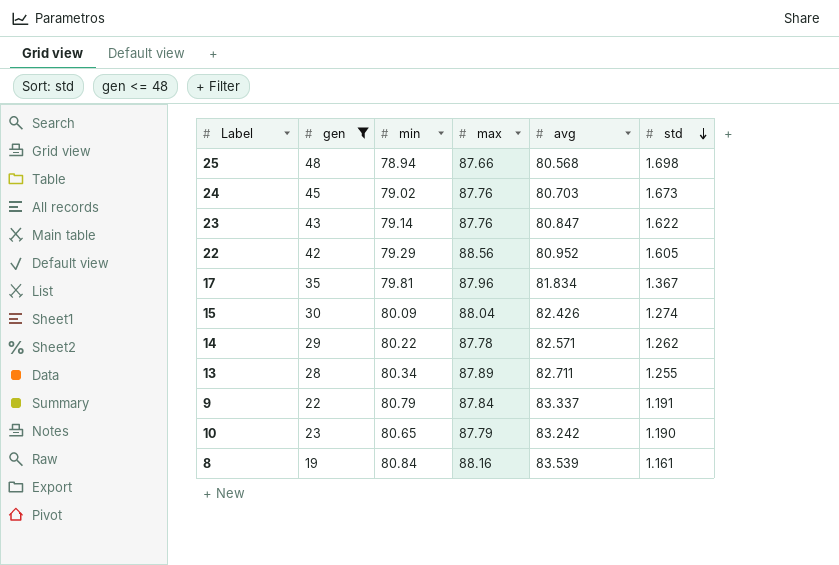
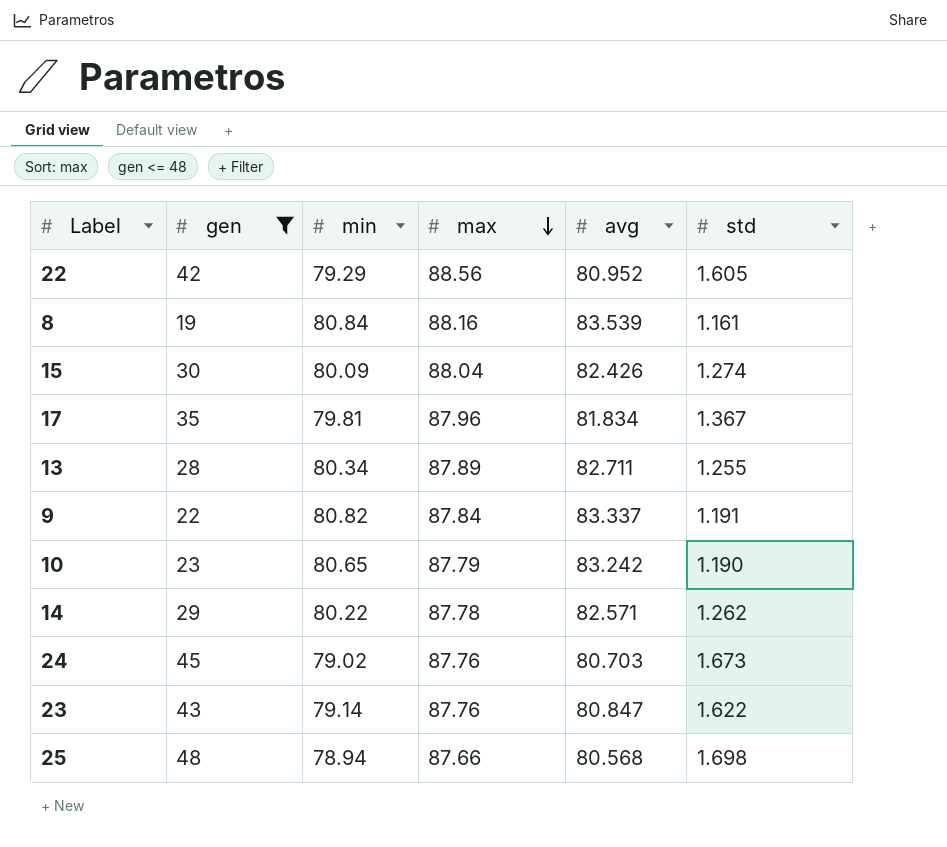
row order: std descending -> max descending
9 | min: 80.79 -> 80.82

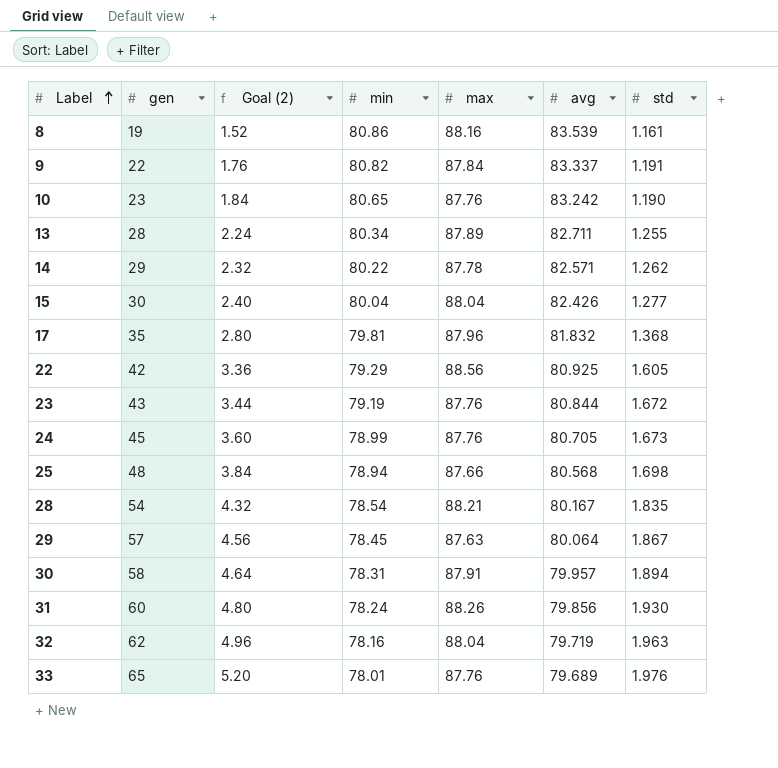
filter: gen <= 48 -> none
row order: max descending -> Label ascending
column Goal (2) | formula: none -> [gen] * 0.08
8 | min: 80.84 -> 80.86
10 | max: 87.79 -> 87.76
15 | min: 80.09 -> 80.04
15 | std: 1.274 -> 1.277
17 | avg: 81.834 -> 81.832
17 | std: 1.367 -> 1.368
22 | avg: 80.952 -> 80.925
23 | min: 79.14 -> 79.19
23 | avg: 80.847 -> 80.844
23 | std: 1.622 -> 1.672
24 | min: 79.02 -> 78.99
24 | avg: 80.703 -> 80.705

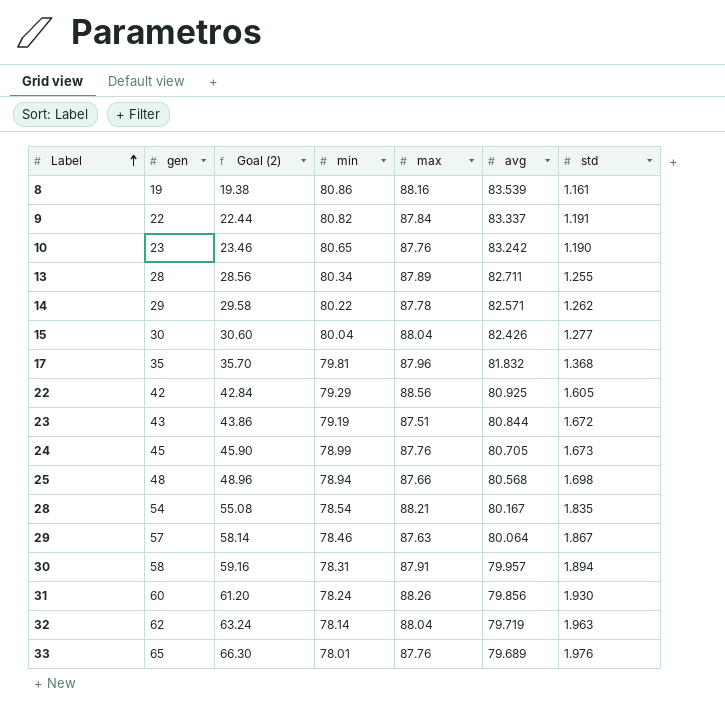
column Goal (2) | formula: [gen] * 0.08 -> [gen] * 1.02
23 | max: 87.76 -> 87.51
29 | min: 78.45 -> 78.46
32 | min: 78.16 -> 78.14

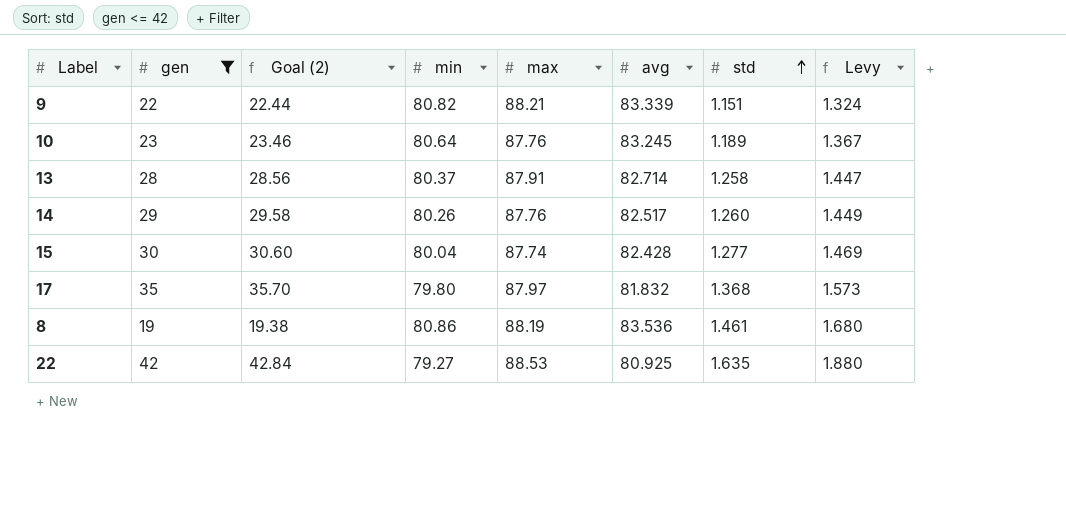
filter: none -> gen <= 42
row order: Label ascending -> std ascending
column Levy | formula: none -> [std] * 1.15
9 | max: 87.84 -> 88.21
9 | avg: 83.337 -> 83.339
9 | std: 1.191 -> 1.151
10 | min: 80.65 -> 80.64
10 | avg: 83.242 -> 83.245
10 | std: 1.190 -> 1.189
13 | min: 80.34 -> 80.37
13 | max: 87.89 -> 87.91
13 | avg: 82.711 -> 82.714
13 | std: 1.255 -> 1.258
14 | min: 80.22 -> 80.26
14 | max: 87.78 -> 87.76
14 | avg: 82.571 -> 82.517
14 | std: 1.262 -> 1.260
15 | max: 88.04 -> 87.74
15 | avg: 82.426 -> 82.428
17 | min: 79.81 -> 79.80
17 | max: 87.96 -> 87.97
8 | max: 88.16 -> 88.19
8 | avg: 83.539 -> 83.536
8 | std: 1.161 -> 1.461
22 | min: 79.29 -> 79.27
22 | max: 88.56 -> 88.53
22 | std: 1.605 -> 1.635

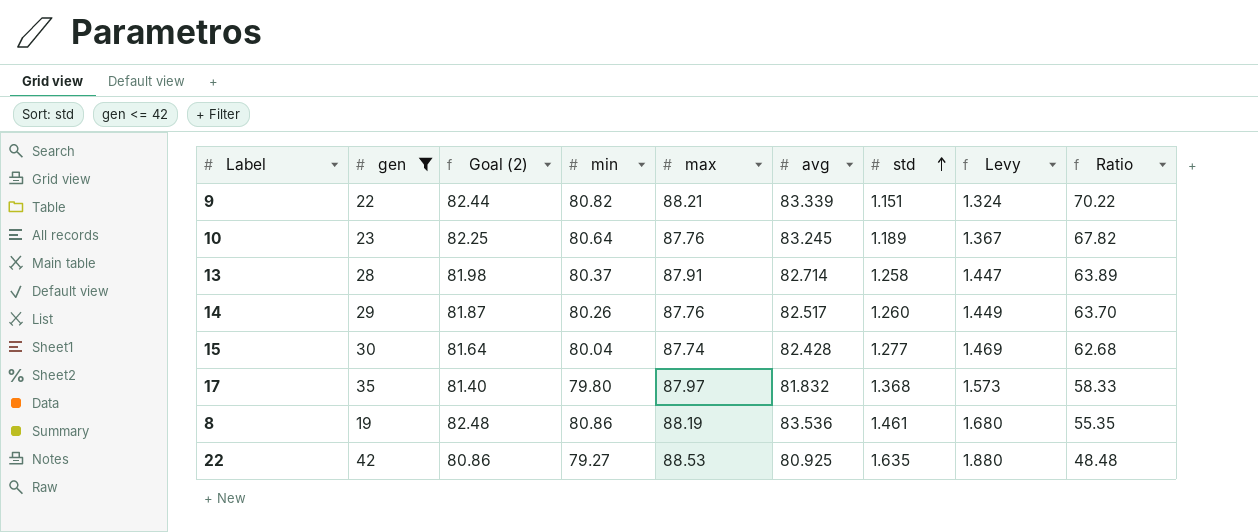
column Goal (2) | formula: [gen] * 1.02 -> [min] * 1.02
column Ratio | formula: none -> [min] / [std]

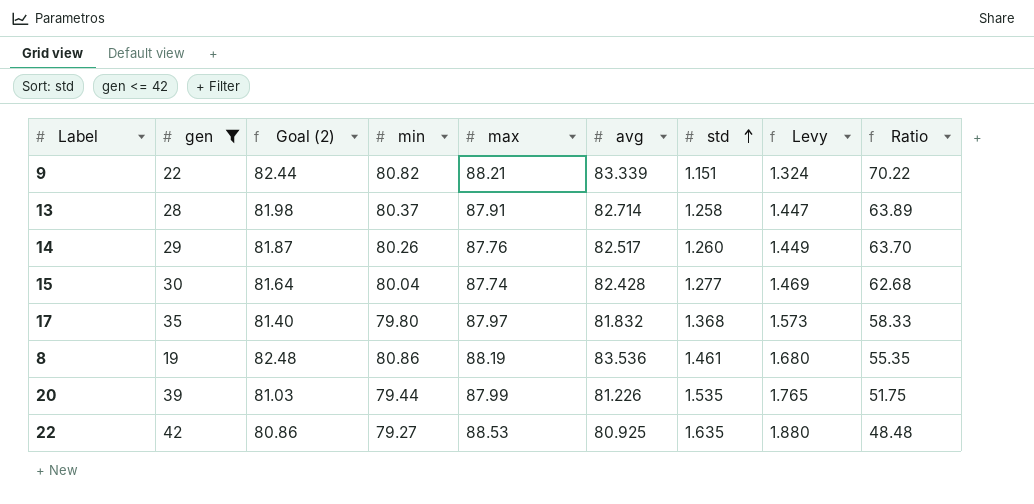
row 10: 23 | 82.25 | 80.64 | 87.76 | 83.245 | 1.189 | 1.367 | 67.82 -> none
row 20: none -> 39 | 81.03 | 79.44 | 87.99 | 81.226 | 1.535 | 1.765 | 51.75

